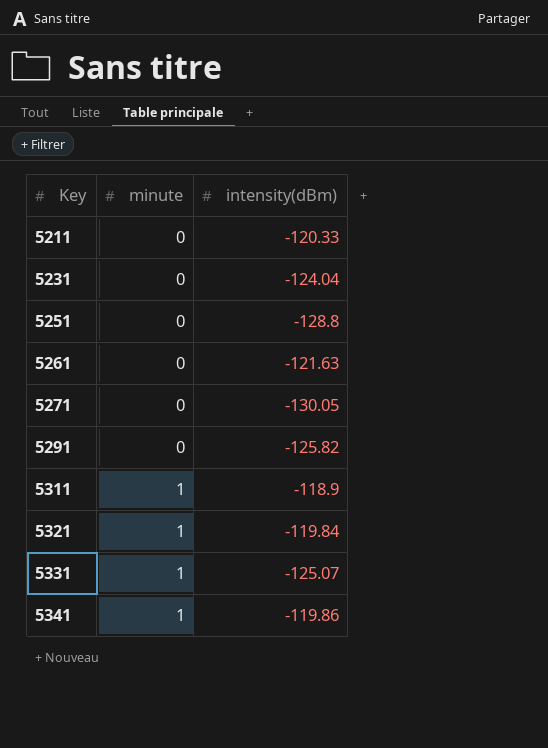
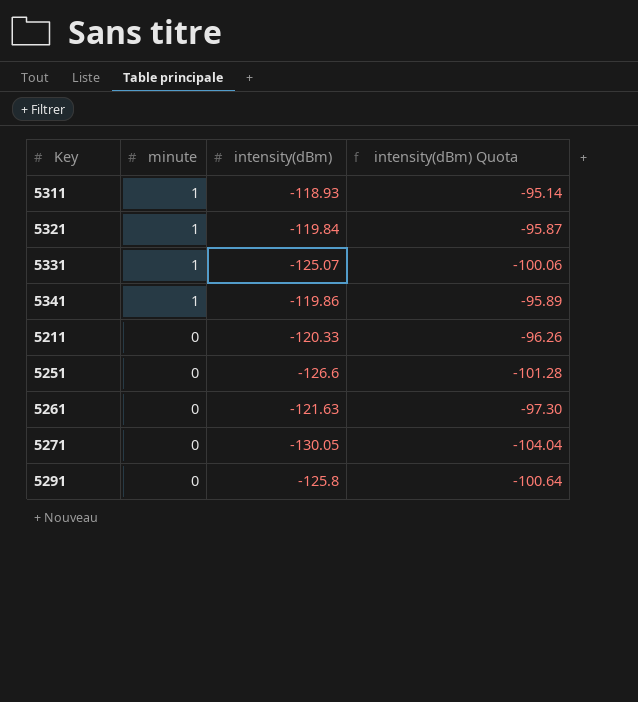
row order: Key ascending -> minute descending
column intensity(dBm) Quota | formula: none -> [intensity(dBm)] * 0.8
row 5231: 0 | -124.04 -> none
5311 | intensity(dBm): -118.9 -> -118.93
5251 | intensity(dBm): -128.8 -> -126.6
5291 | intensity(dBm): -125.82 -> -125.8

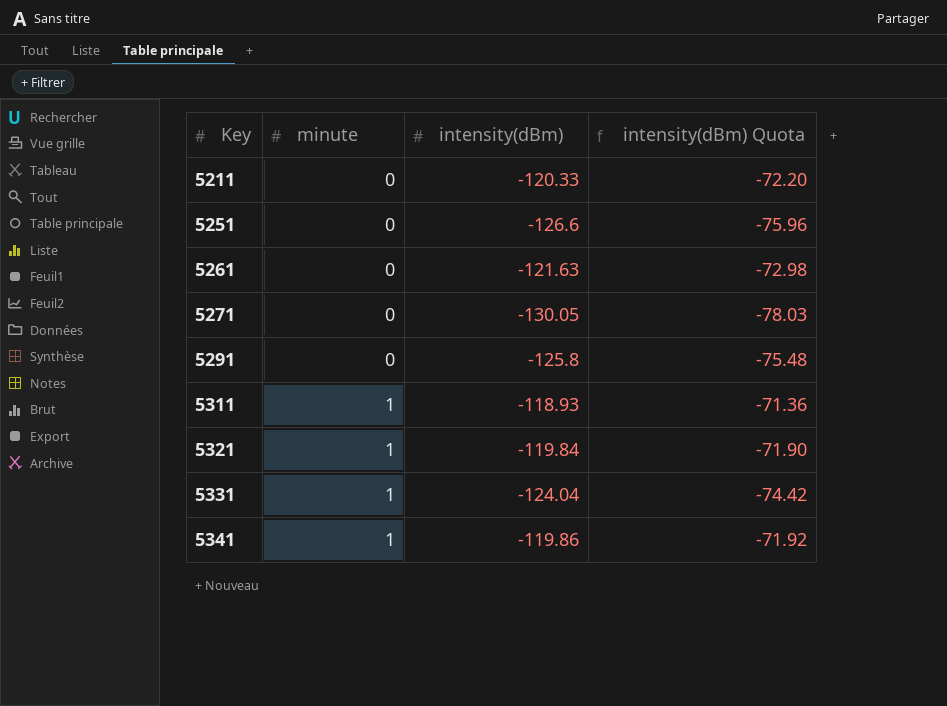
row order: minute descending -> Key ascending
column intensity(dBm) Quota | formula: [intensity(dBm)] * 0.8 -> [intensity(dBm)] * 0.6
5331 | intensity(dBm): -125.07 -> -124.04

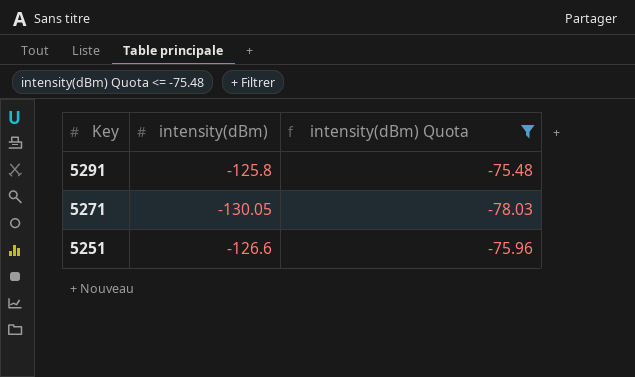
filter: none -> intensity(dBm) Quota <= -75.48
row order: Key ascending -> Key descending
column minute | position: 2 -> none

